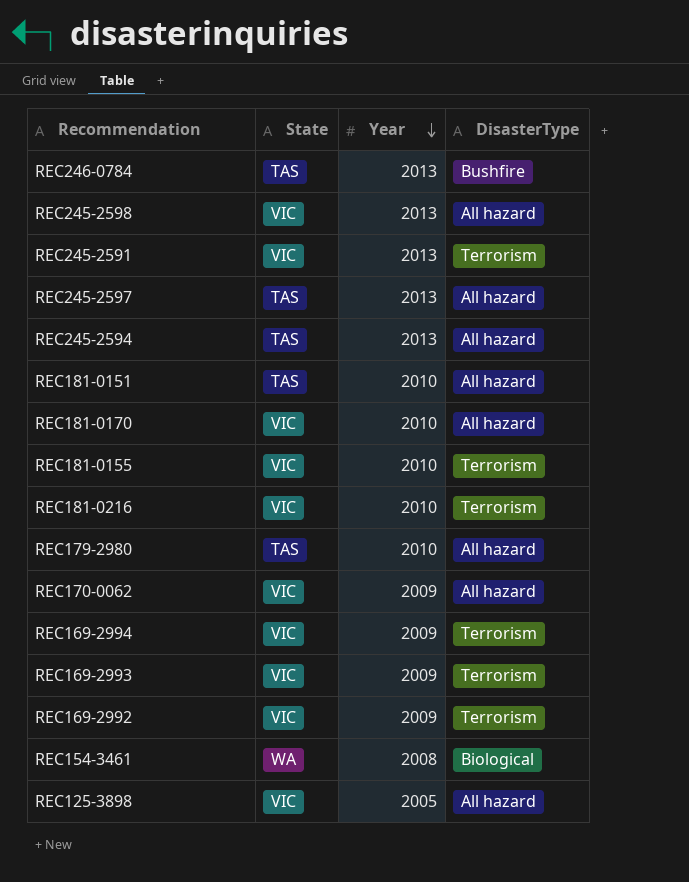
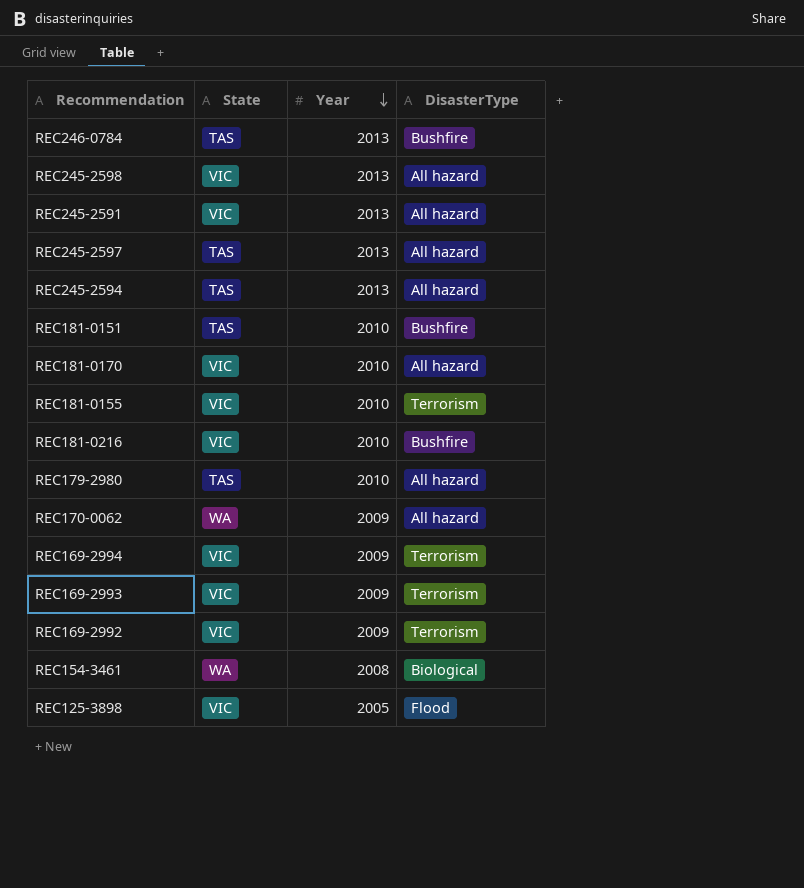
REC245-2591 | DisasterType: Terrorism -> All hazard
REC181-0151 | DisasterType: All hazard -> Bushfire
REC181-0216 | DisasterType: Terrorism -> Bushfire
REC170-0062 | State: VIC -> WA
REC125-3898 | DisasterType: All hazard -> Flood

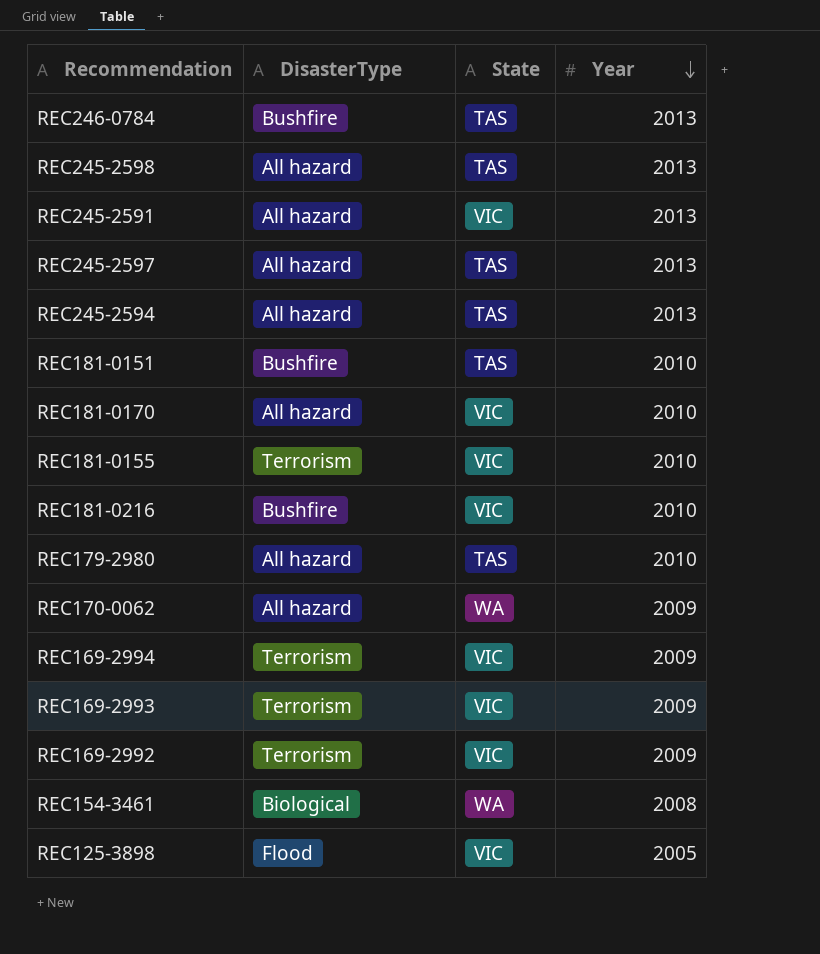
column DisasterType | position: 4 -> 2
REC245-2598 | State: VIC -> TAS

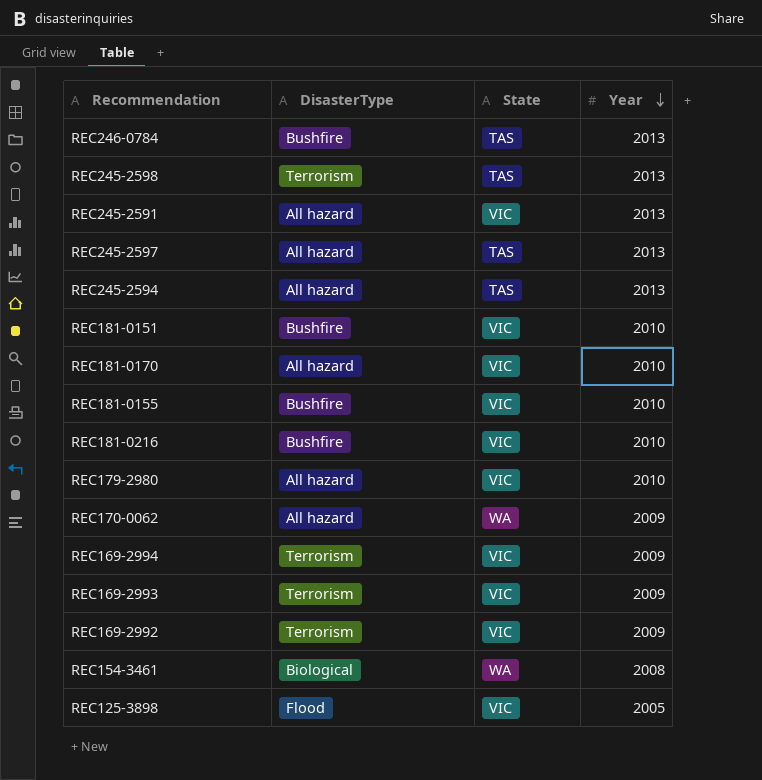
REC245-2598 | DisasterType: All hazard -> Terrorism
REC181-0151 | State: TAS -> VIC
REC181-0155 | DisasterType: Terrorism -> Bushfire
REC179-2980 | State: TAS -> VIC

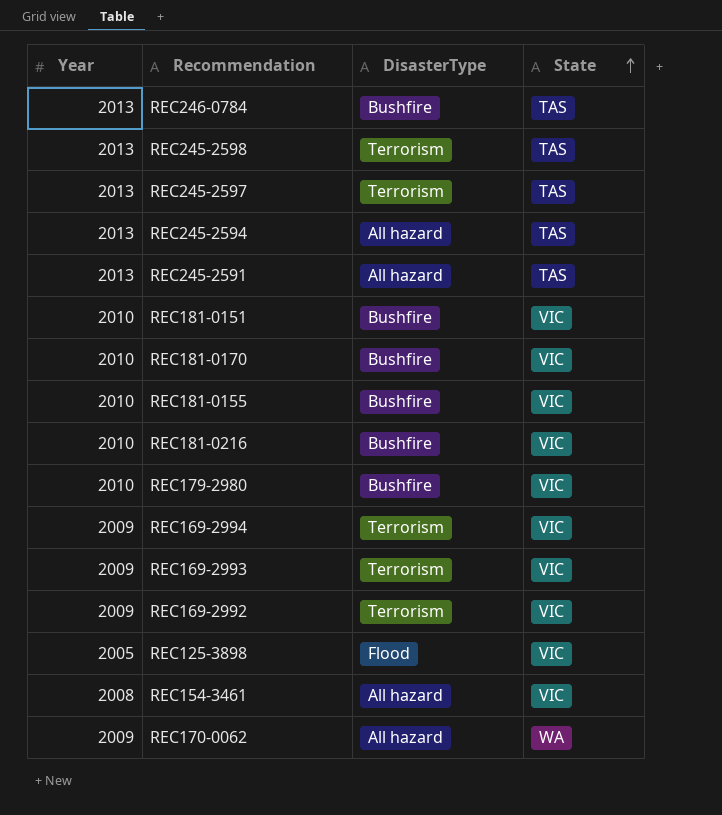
row order: Year descending -> State ascending
column Year | position: 4 -> 1
REC245-2597 | DisasterType: All hazard -> Terrorism
REC245-2591 | State: VIC -> TAS
REC181-0170 | DisasterType: All hazard -> Bushfire
REC179-2980 | DisasterType: All hazard -> Bushfire
REC154-3461 | DisasterType: Biological -> All hazard
REC154-3461 | State: WA -> VIC

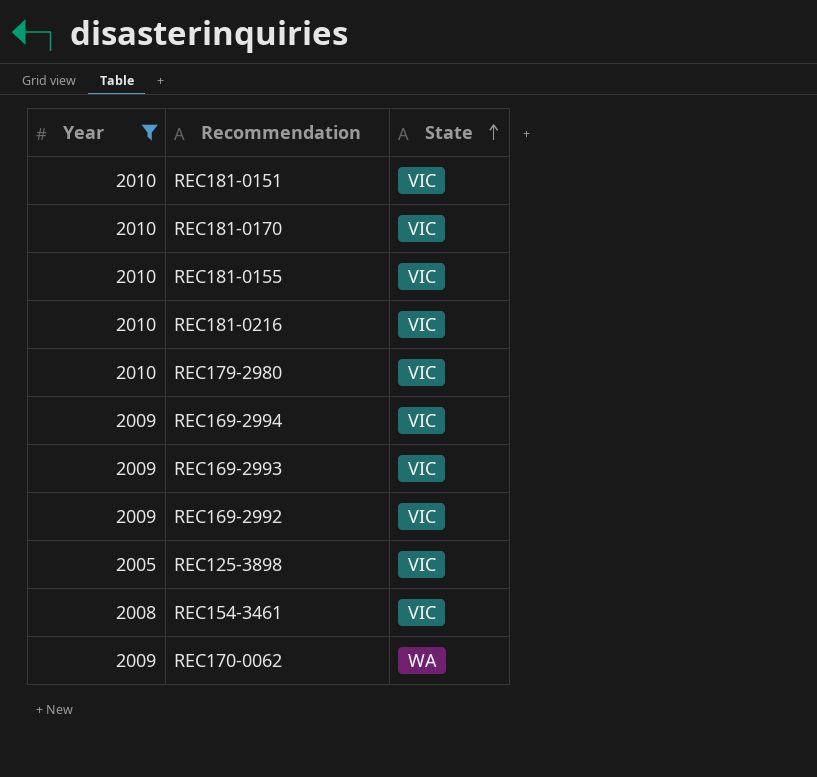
filter: none -> Year != 2013
column DisasterType | position: 3 -> none

